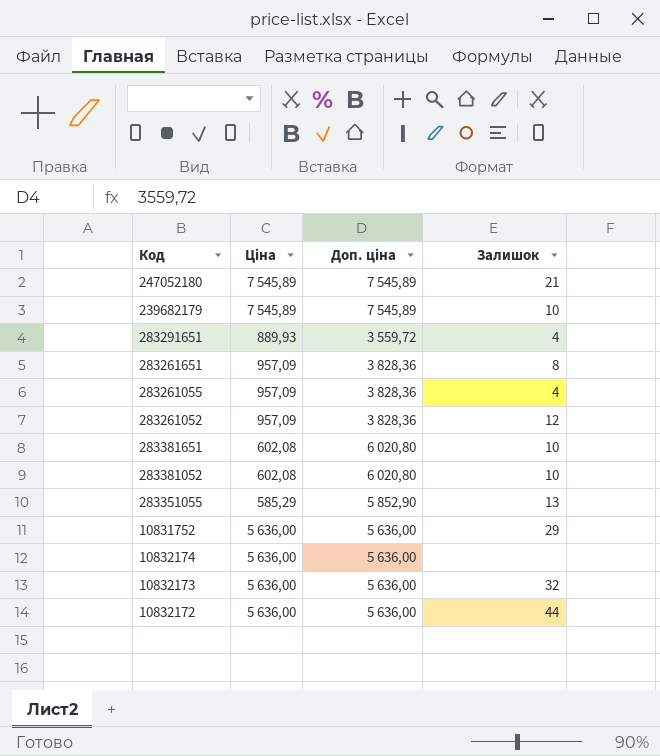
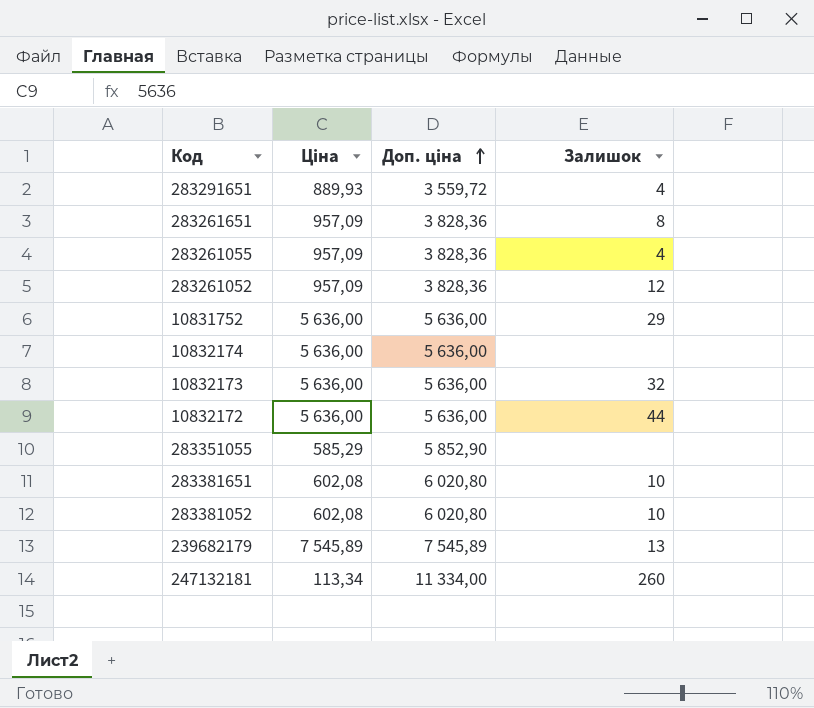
row order: none -> Доп. ціна ascending
row 247052180: 7 545,89 | 7 545,89 | 21 -> none
283351055 | Залишок: 13 -> none
239682179 | Залишок: 10 -> 13
row 247132181: none -> 113,34 | 11 334,00 | 260

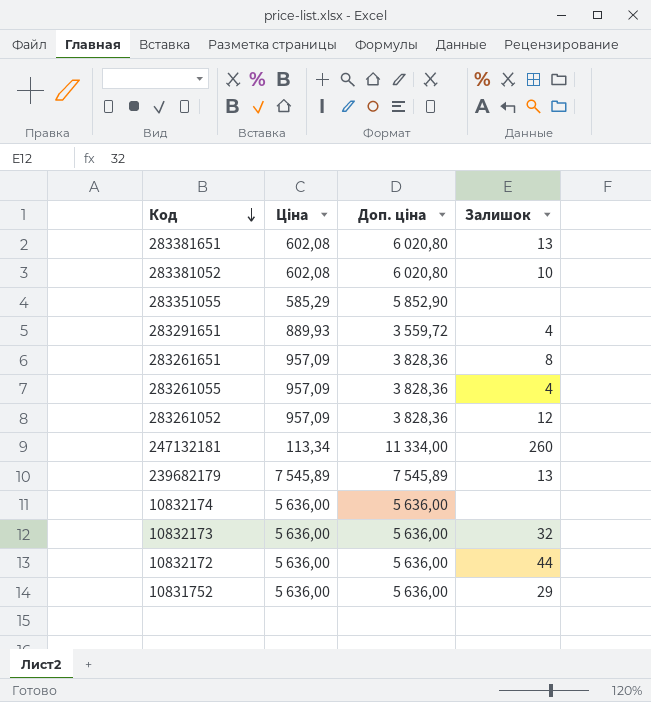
row order: Доп. ціна ascending -> Код descending
283381651 | Залишок: 10 -> 13

